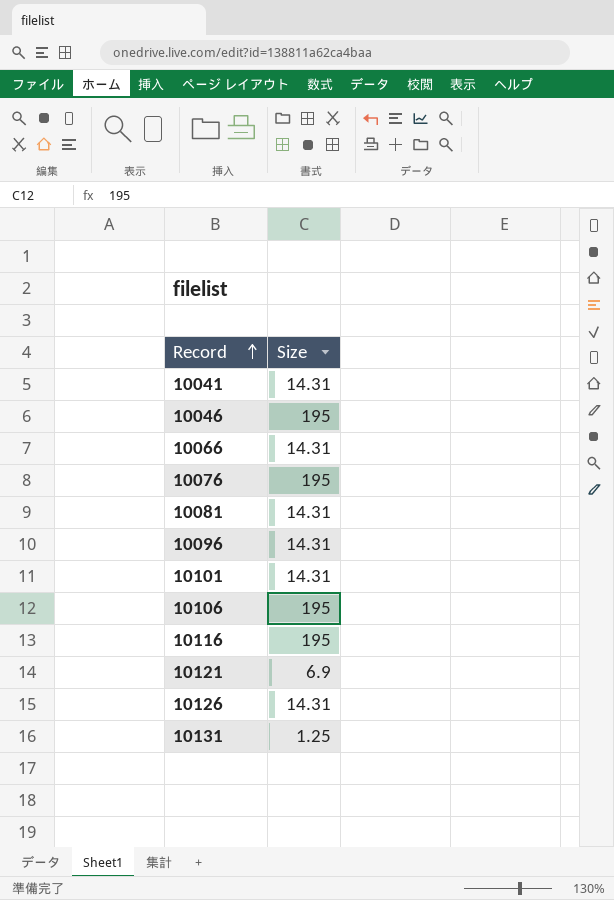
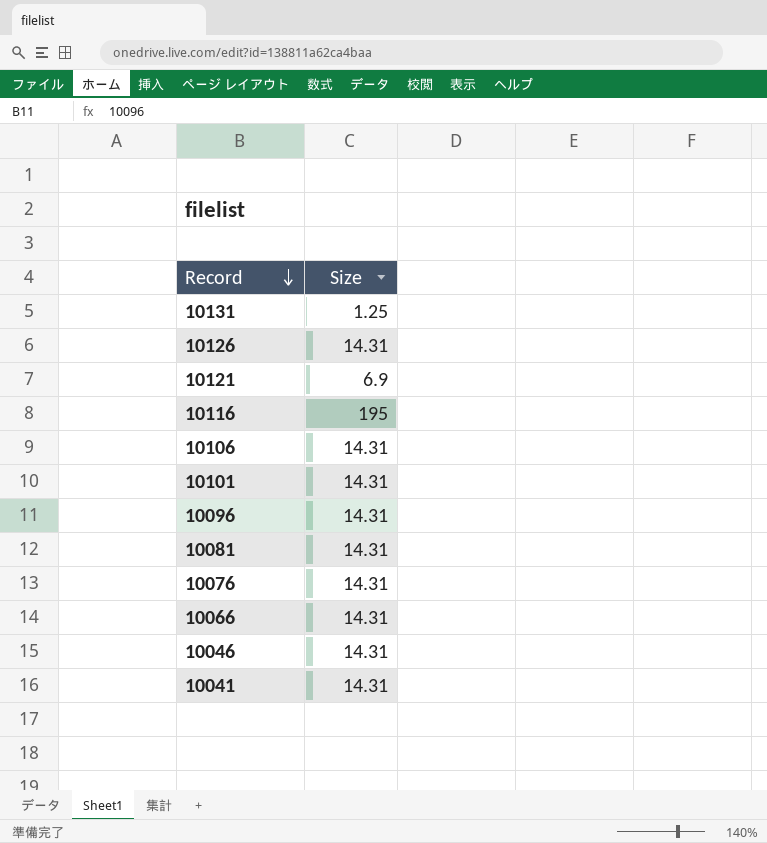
row order: Record ascending -> Record descending
10106 | Size: 195 -> 14.31
10076 | Size: 195 -> 14.31
10046 | Size: 195 -> 14.31

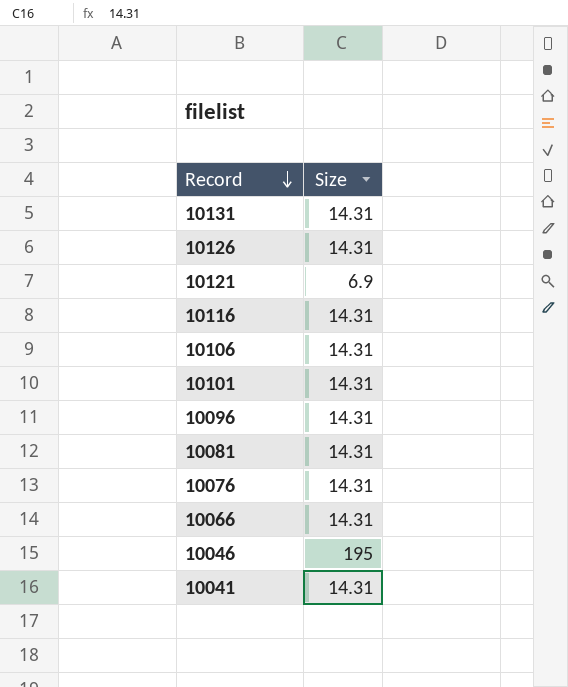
10131 | Size: 1.25 -> 14.31
10116 | Size: 195 -> 14.31
10046 | Size: 14.31 -> 195

